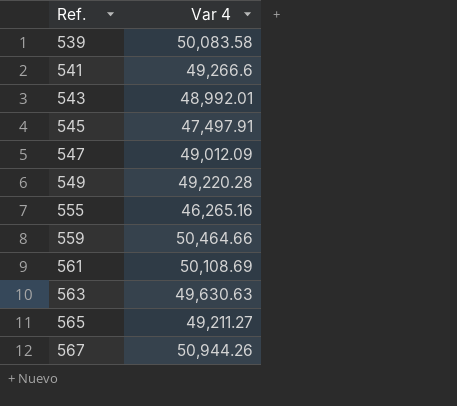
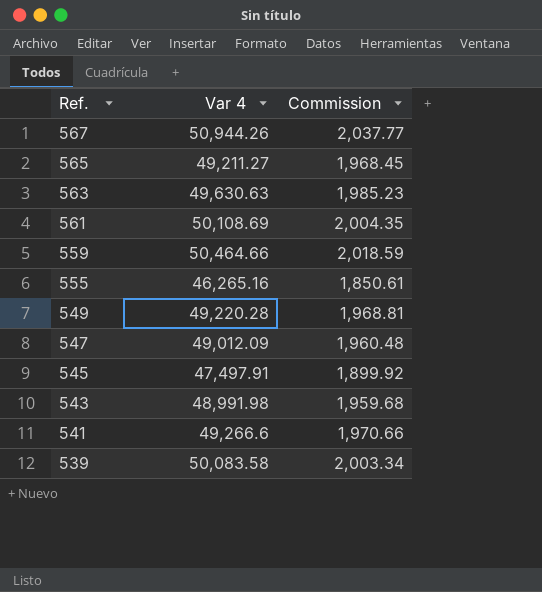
row order: Ref. ascending -> Ref. descending
column Commission | formula: none -> [Var 4] * 0.04
543 | Var 4: 48,992.01 -> 48,991.98

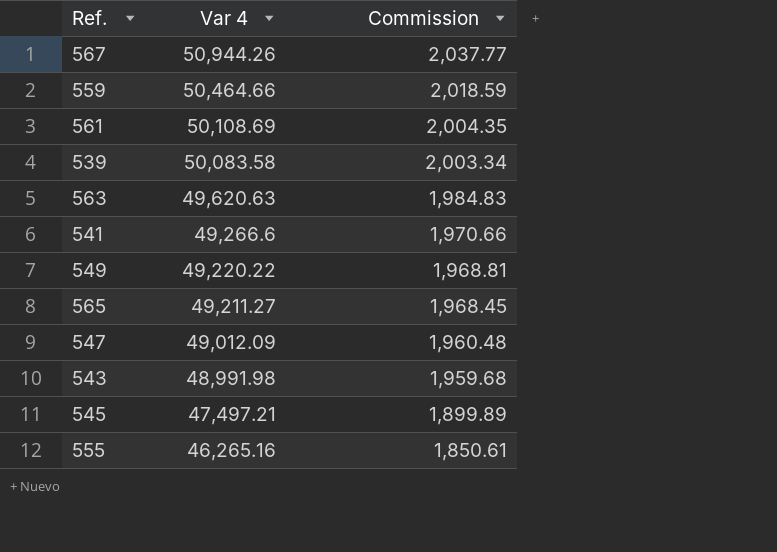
row order: Ref. descending -> Var 4 descending
563 | Var 4: 49,630.63 -> 49,620.63
563 | Commission: 1,985.23 -> 1,984.83
549 | Var 4: 49,220.28 -> 49,220.22
545 | Var 4: 47,497.91 -> 47,497.21
545 | Commission: 1,899.92 -> 1,899.89

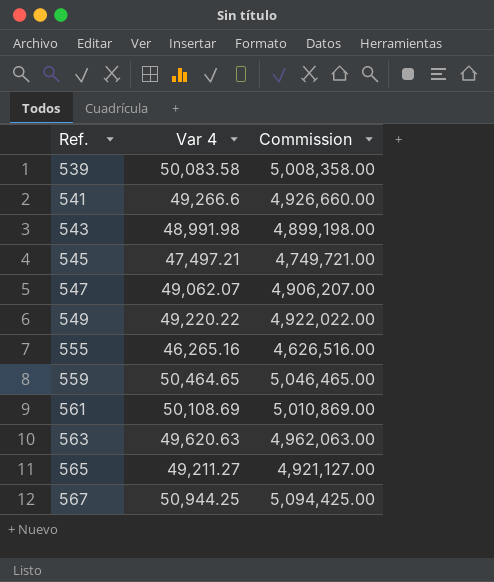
row order: Var 4 descending -> Ref. ascending
column Commission | formula: [Var 4] * 0.04 -> [Var 4] * 100
547 | Var 4: 49,012.09 -> 49,062.07
559 | Var 4: 50,464.66 -> 50,464.65
567 | Var 4: 50,944.26 -> 50,944.25

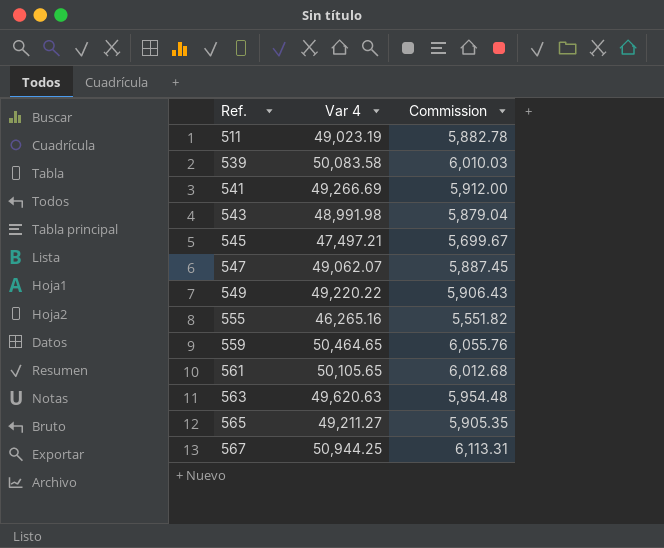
column Commission | formula: [Var 4] * 100 -> [Var 4] * 0.12
row 511: none -> 49,023.19 | 5,882.78
541 | Var 4: 49,266.6 -> 49,266.69
561 | Var 4: 50,108.69 -> 50,105.65

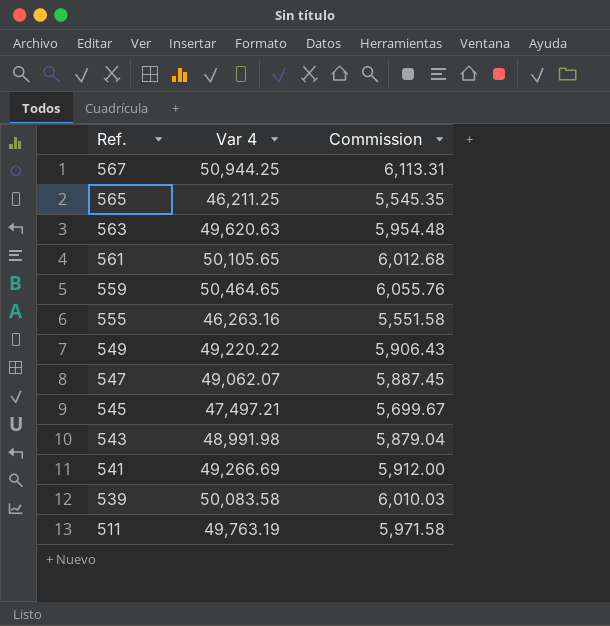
row order: Ref. ascending -> Ref. descending
565 | Var 4: 49,211.27 -> 46,211.25
565 | Commission: 5,905.35 -> 5,545.35
555 | Var 4: 46,265.16 -> 46,263.16
555 | Commission: 5,551.82 -> 5,551.58
511 | Var 4: 49,023.19 -> 49,763.19
511 | Commission: 5,882.78 -> 5,971.58

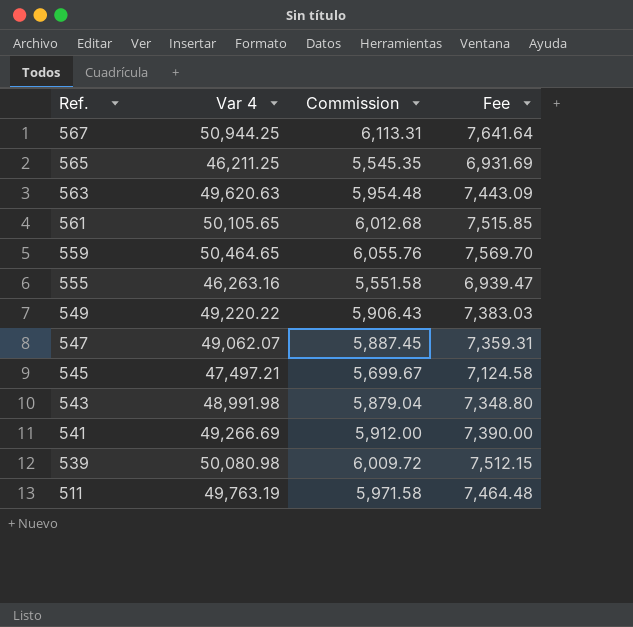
column Fee | formula: none -> [Var 4] * 0.15
539 | Var 4: 50,083.58 -> 50,080.98
539 | Commission: 6,010.03 -> 6,009.72

